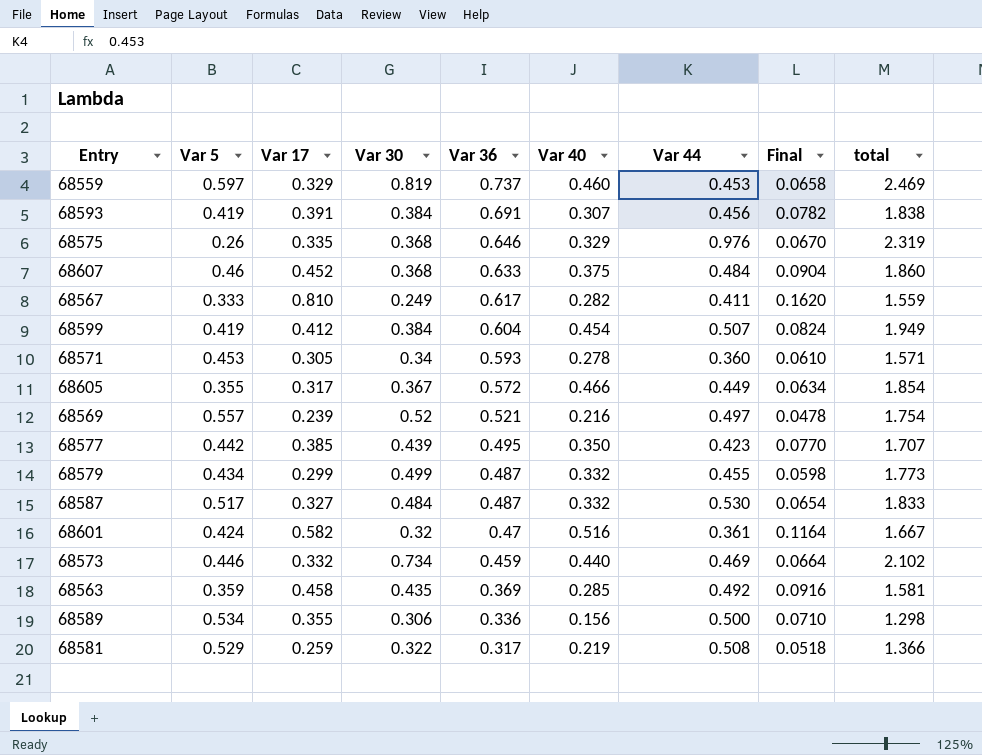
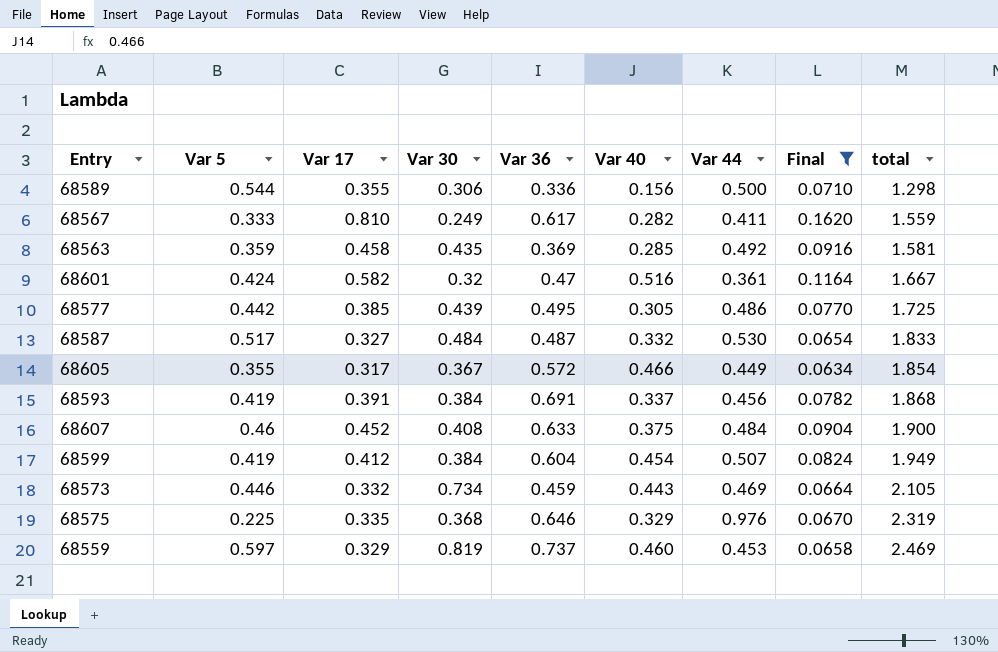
filter: none -> Final >= 0.0634
row order: Var 36 descending -> total ascending
68589 | Var 5: 0.534 -> 0.544
68577 | Var 40: 0.350 -> 0.305
68577 | Var 44: 0.423 -> 0.486
68577 | total: 1.707 -> 1.725
68593 | Var 40: 0.307 -> 0.337
68593 | total: 1.838 -> 1.868
68607 | Var 30: 0.368 -> 0.408
68607 | total: 1.860 -> 1.900
68573 | Var 40: 0.440 -> 0.443
68573 | total: 2.102 -> 2.105
68575 | Var 5: 0.26 -> 0.225

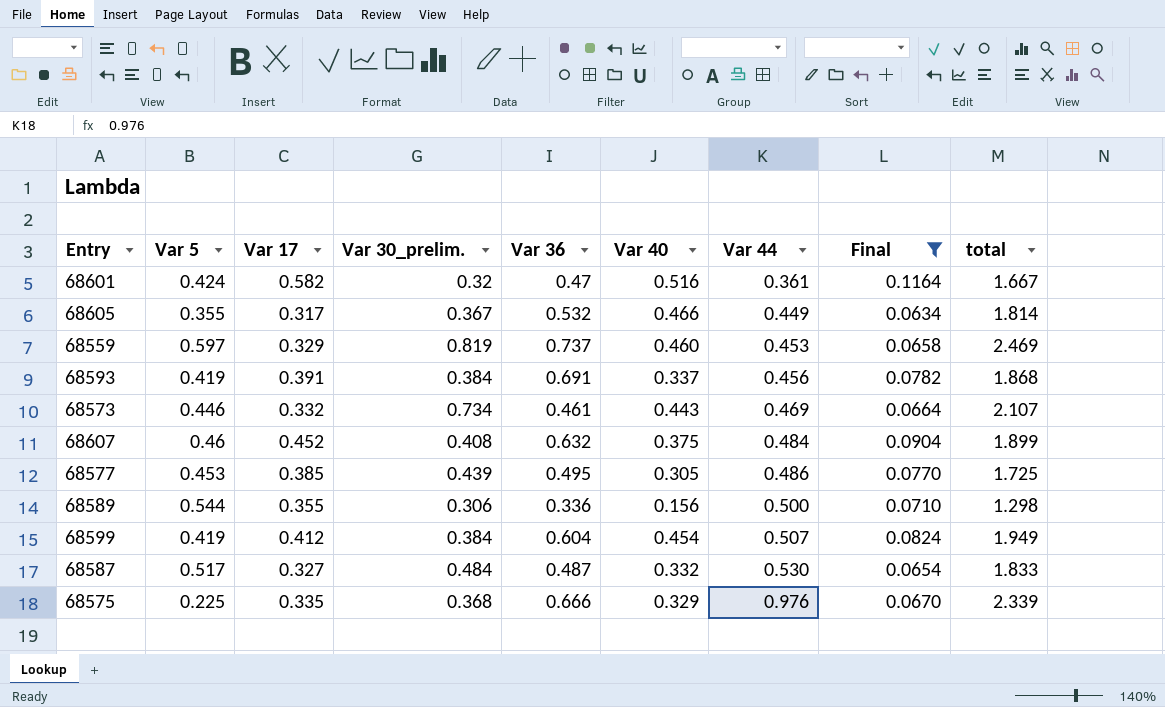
row order: total ascending -> Var 44 ascending
column name: Var 30 -> Var 30_prelim.
row 68567: 0.333 | 0.810 | 0.249 | 0.617 | 0.282 | 0.411 | 0.1620 | 1.559 -> none
row 68563: 0.359 | 0.458 | 0.435 | 0.369 | 0.285 | 0.492 | 0.0916 | 1.581 -> none
68605 | Var 36: 0.572 -> 0.532
68605 | total: 1.854 -> 1.814
68573 | Var 36: 0.459 -> 0.461
68573 | total: 2.105 -> 2.107
68607 | Var 36: 0.633 -> 0.632
68607 | total: 1.900 -> 1.899
68577 | Var 5: 0.442 -> 0.453
68575 | Var 36: 0.646 -> 0.666
68575 | total: 2.319 -> 2.339

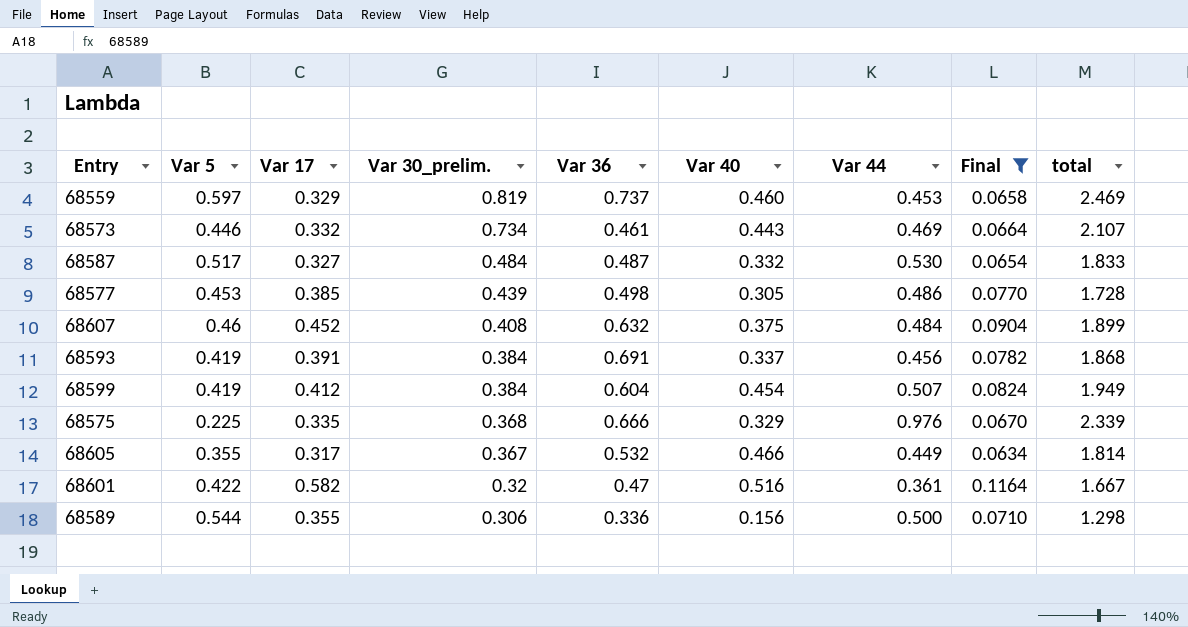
row order: Var 44 ascending -> Var 30_prelim. descending
68577 | Var 36: 0.495 -> 0.498
68577 | total: 1.725 -> 1.728
68601 | Var 5: 0.424 -> 0.422

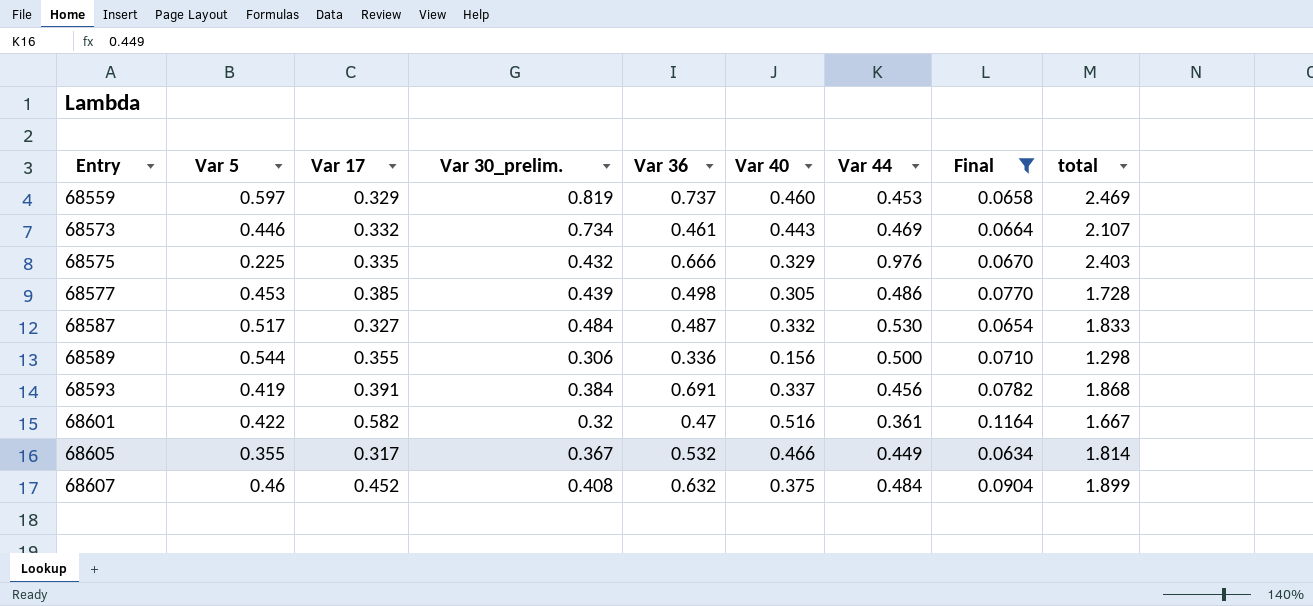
row order: Var 30_prelim. descending -> Entry ascending
row 68599: 0.419 | 0.412 | 0.384 | 0.604 | 0.454 | 0.507 | 0.0824 | 1.949 -> none
68575 | Var 30_prelim.: 0.368 -> 0.432
68575 | total: 2.339 -> 2.403

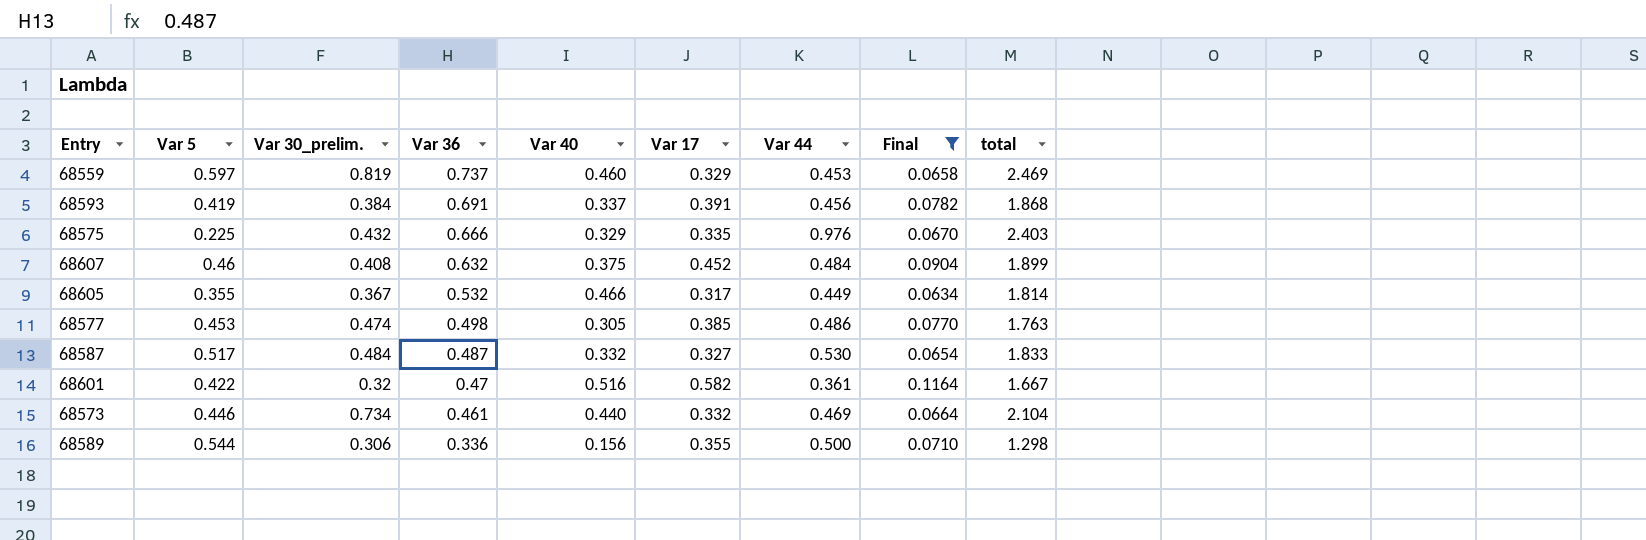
row order: Entry ascending -> Var 36 descending
column Var 17 | position: 3 -> 6
68577 | Var 30_prelim.: 0.439 -> 0.474
68577 | total: 1.728 -> 1.763
68573 | Var 40: 0.443 -> 0.440
68573 | total: 2.107 -> 2.104

